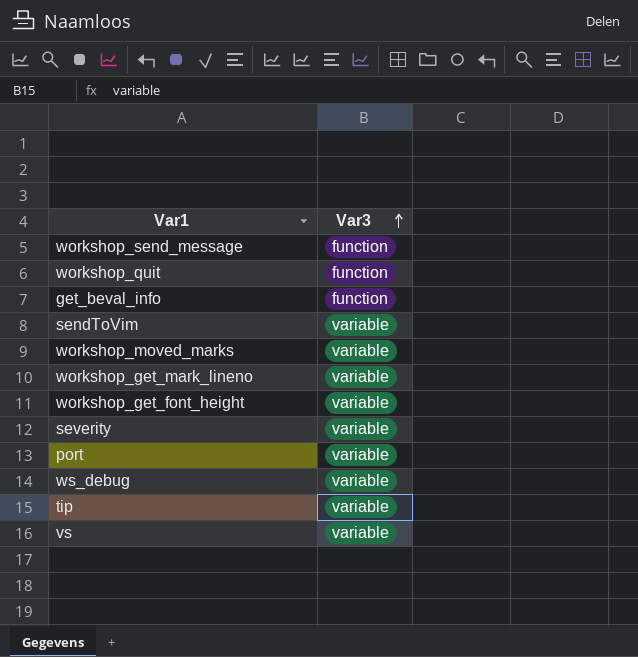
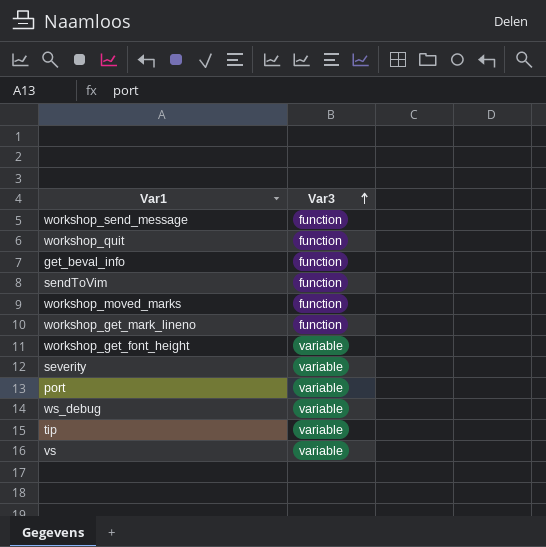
sendToVim | Var3: variable -> function
workshop_moved_marks | Var3: variable -> function
workshop_get_mark_lineno | Var3: variable -> function

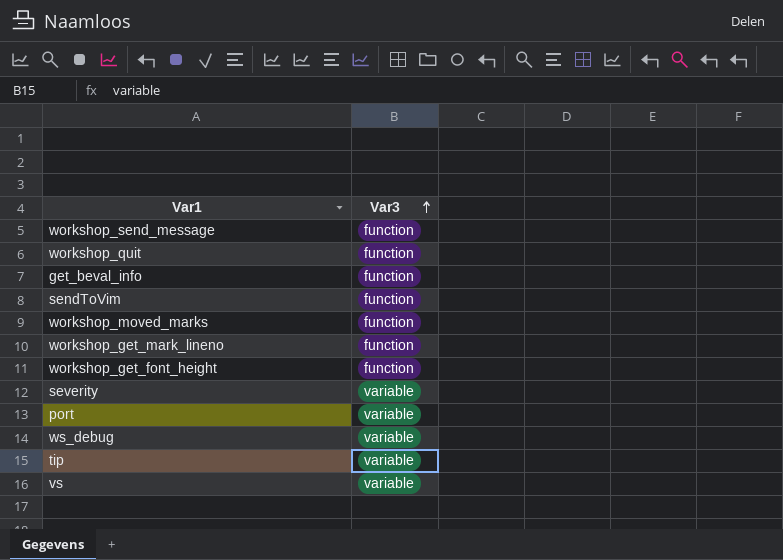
workshop_get_font_height | Var3: variable -> function

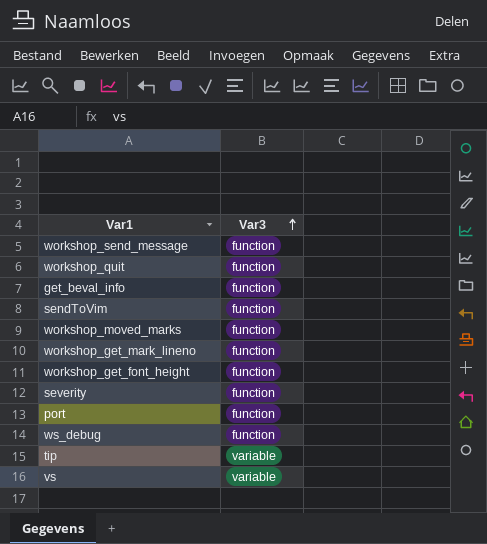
severity | Var3: variable -> function
port | Var3: variable -> function
ws_debug | Var3: variable -> function

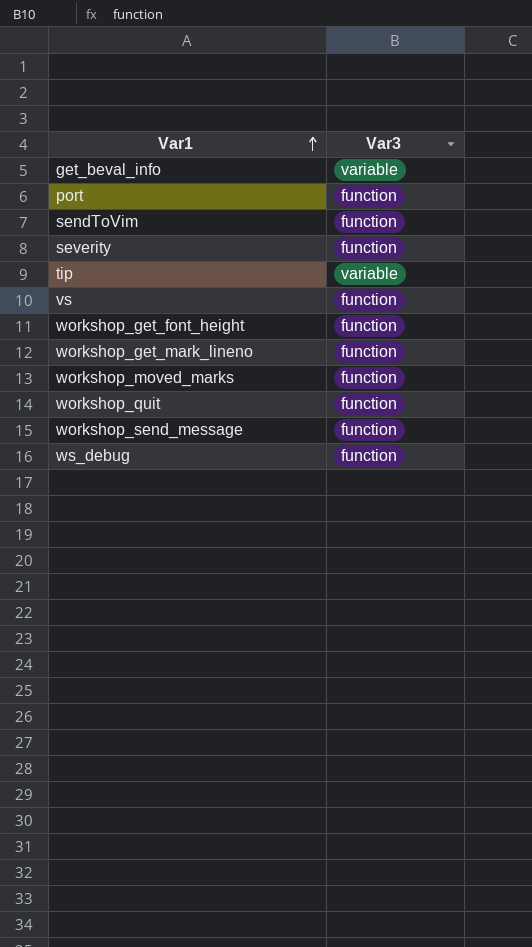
row order: Var3 ascending -> Var1 ascending
get_beval_info | Var3: function -> variable
vs | Var3: variable -> function

